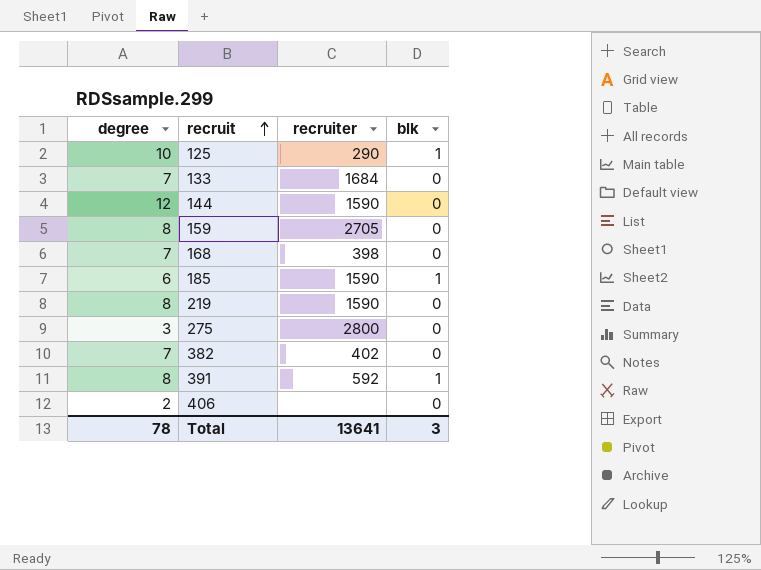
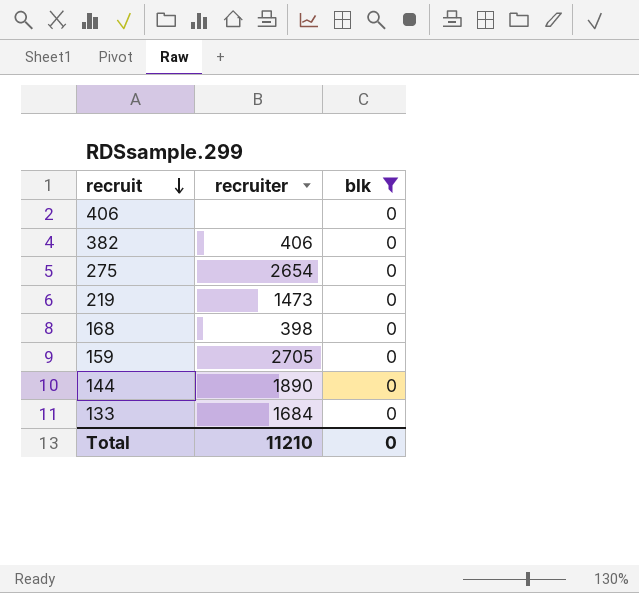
filter: none -> blk = 0
row order: recruit ascending -> recruit descending
column degree | position: 1 -> none
382 | recruiter: 402 -> 406
275 | recruiter: 2800 -> 2654
219 | recruiter: 1590 -> 1473
144 | recruiter: 1590 -> 1890
Total | recruiter: 13641 -> 11210
Total | blk: 3 -> 0

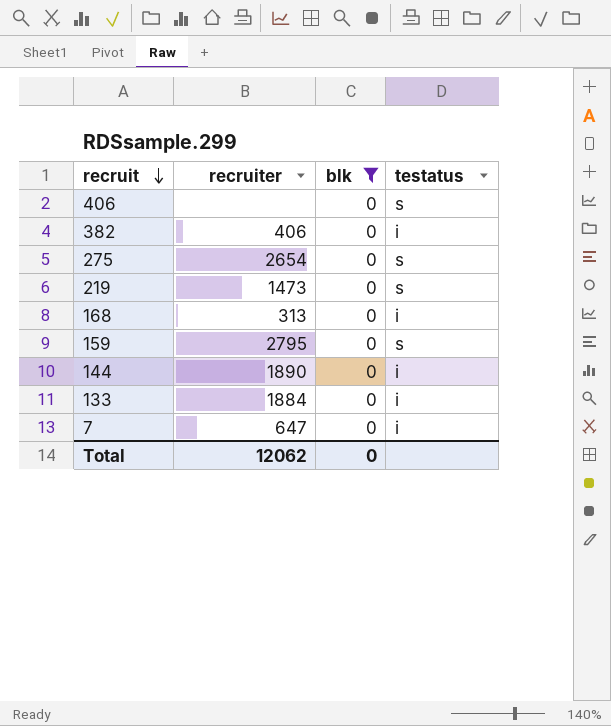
column testatus | position: none -> 4
168 | recruiter: 398 -> 313
159 | recruiter: 2705 -> 2795
133 | recruiter: 1684 -> 1884
row 7: none -> 647 | 0 | i
Total | recruiter: 11210 -> 12062

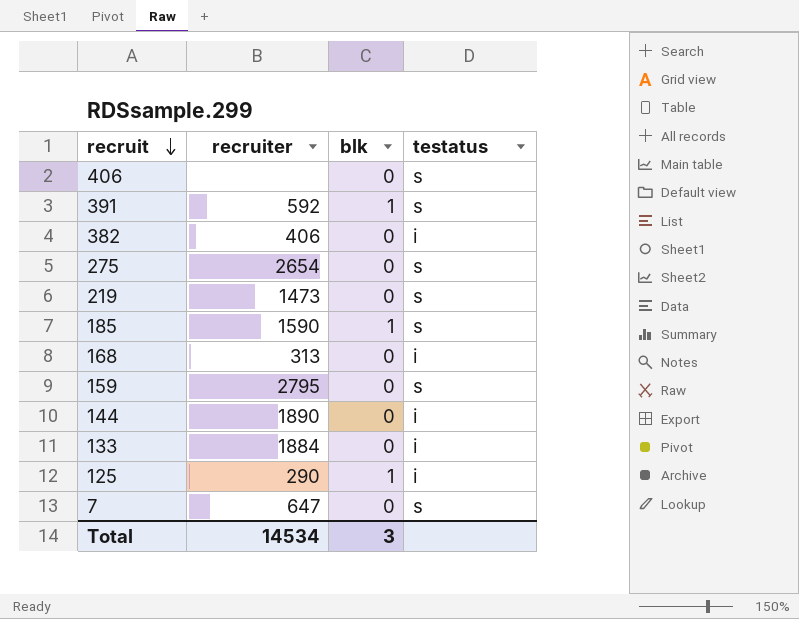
filter: blk = 0 -> none
7 | testatus: i -> s
Total | recruiter: 12062 -> 14534
Total | blk: 0 -> 3

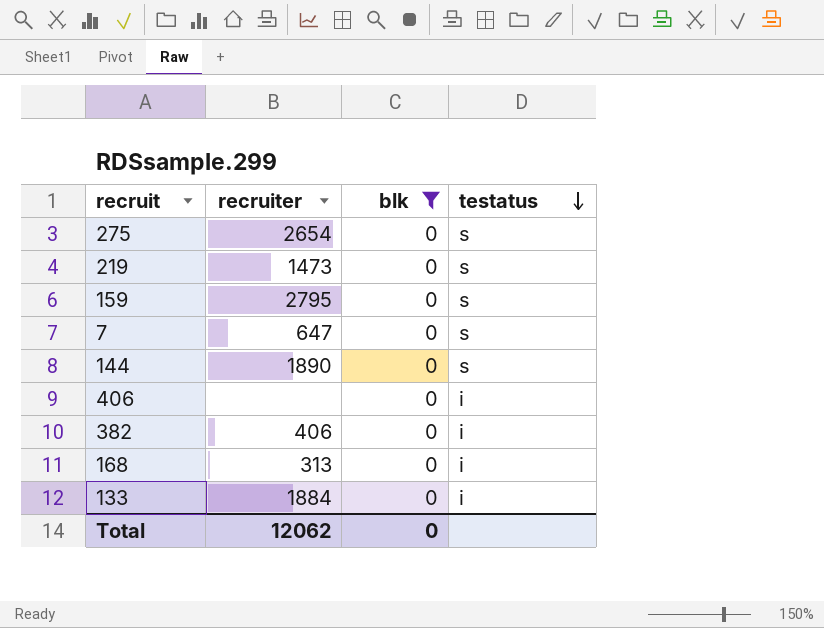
filter: none -> blk = 0
row order: recruit descending -> testatus descending
144 | testatus: i -> s
406 | testatus: s -> i
Total | recruiter: 14534 -> 12062
Total | blk: 3 -> 0

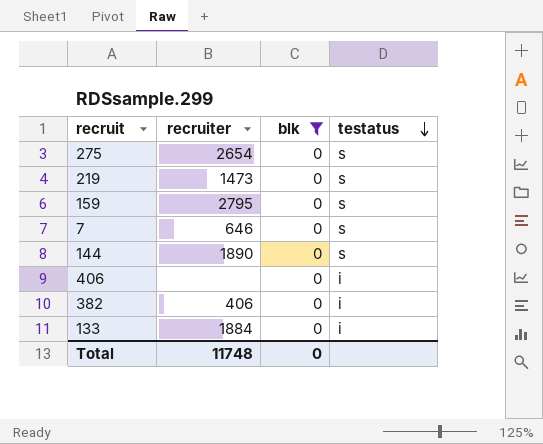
row 168: 313 | 0 | i -> none
7 | recruiter: 647 -> 646
Total | recruiter: 12062 -> 11748

